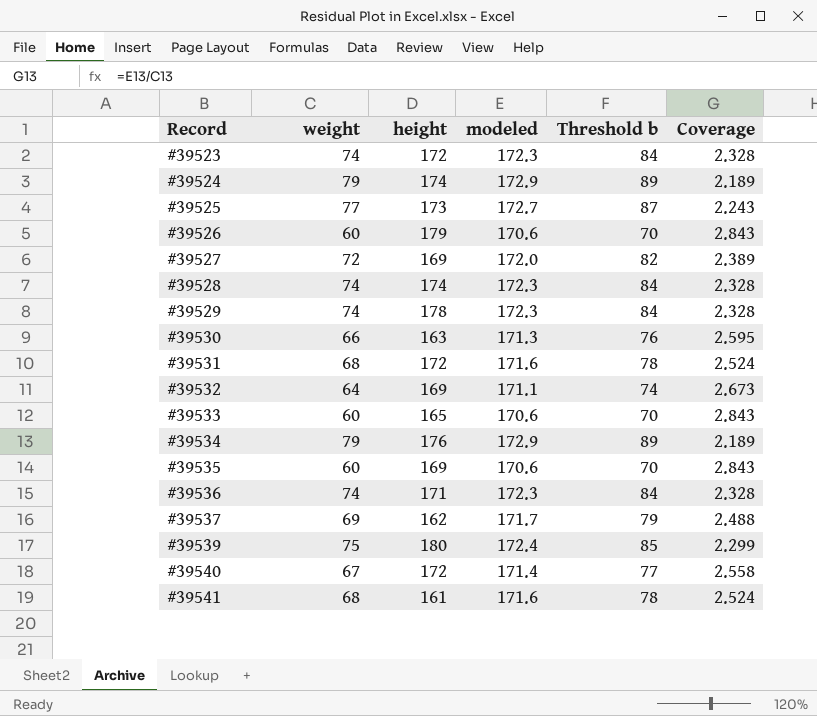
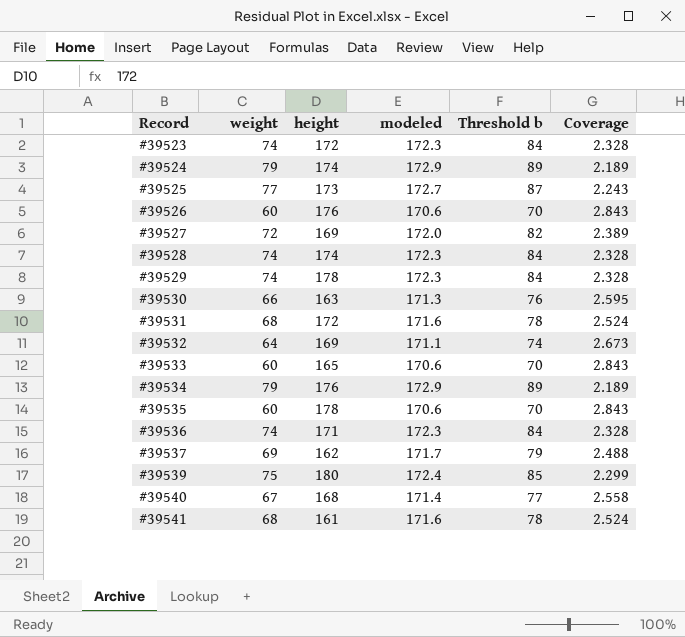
#39526 | height: 179 -> 176
#39535 | height: 169 -> 178
#39540 | height: 172 -> 168

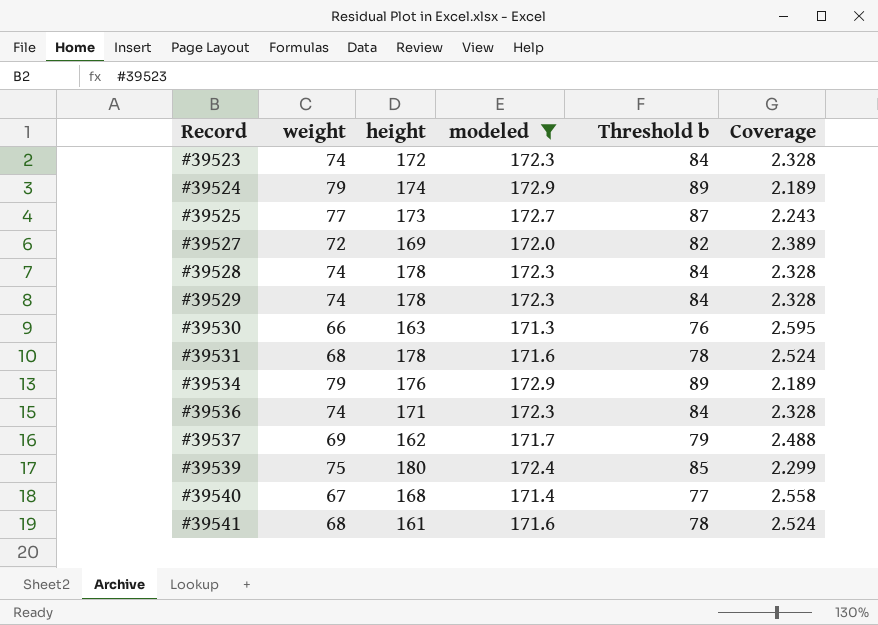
filter: none -> modeled >= 171.3
#39528 | height: 174 -> 178
#39531 | height: 172 -> 178

